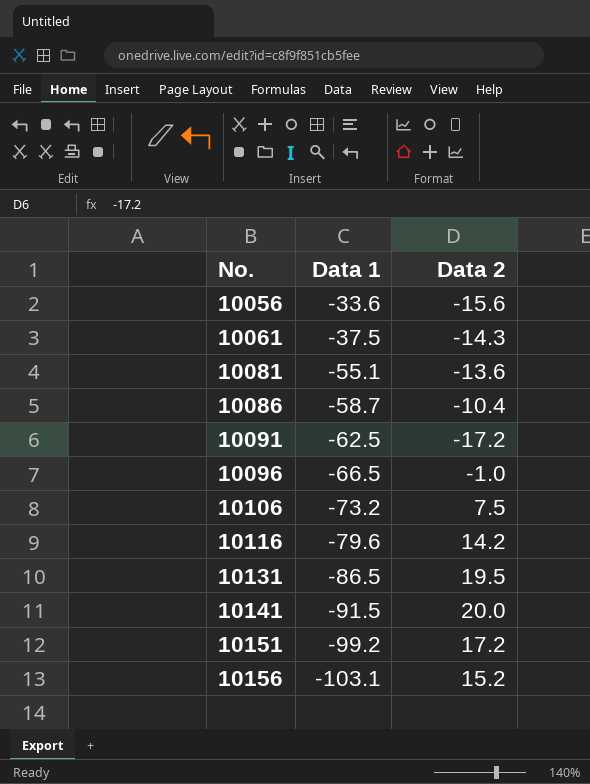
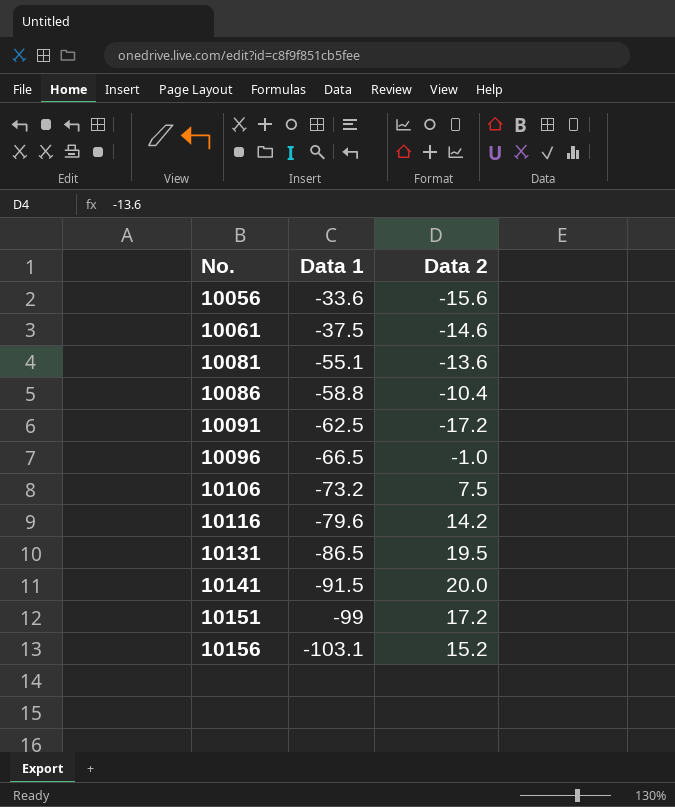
10061 | Data 2: -14.3 -> -14.6
10086 | Data 1: -58.7 -> -58.8
10151 | Data 1: -99.2 -> -99

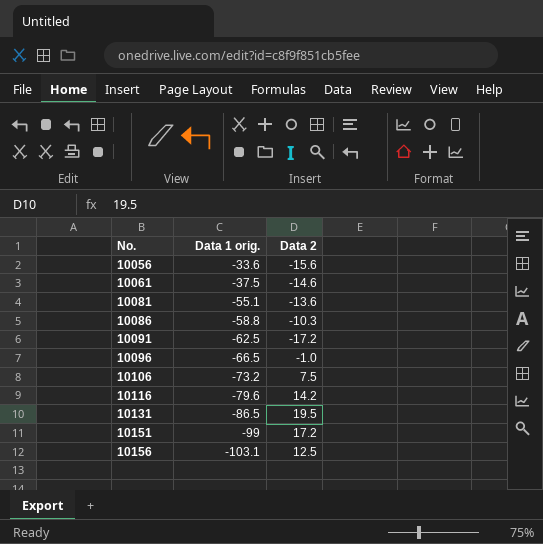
column name: Data 1 -> Data 1 orig.
row 10141: -91.5 | 20.0 -> none
10086 | Data 2: -10.4 -> -10.3
10156 | Data 2: 15.2 -> 12.5

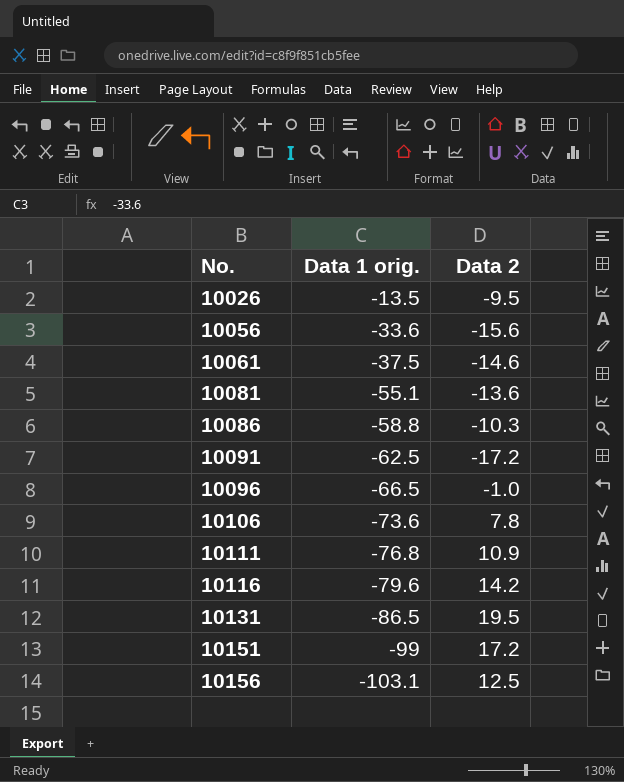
row 10026: none -> -13.5 | -9.5
10106 | Data 1 orig.: -73.2 -> -73.6
10106 | Data 2: 7.5 -> 7.8
row 10111: none -> -76.8 | 10.9

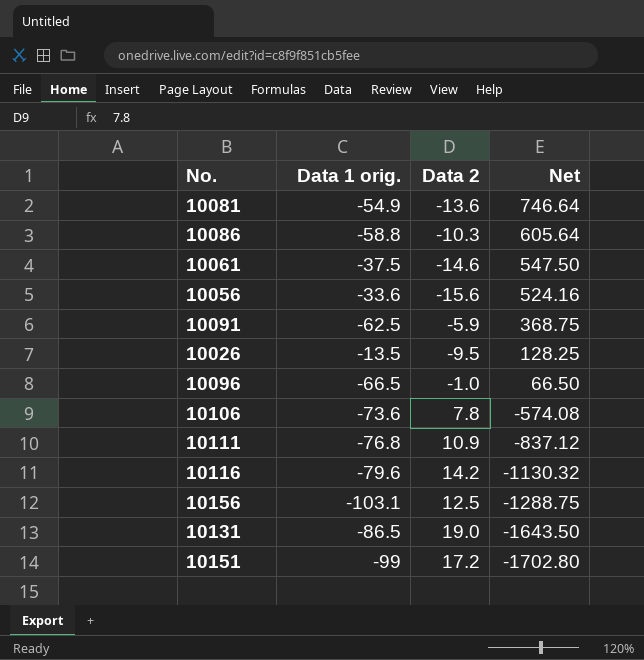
row order: No. ascending -> Net descending
column Net | formula: none -> [Data 1 orig.] * [Data 2]
10081 | Data 1 orig.: -55.1 -> -54.9
10091 | Data 2: -17.2 -> -5.9
10131 | Data 2: 19.5 -> 19.0

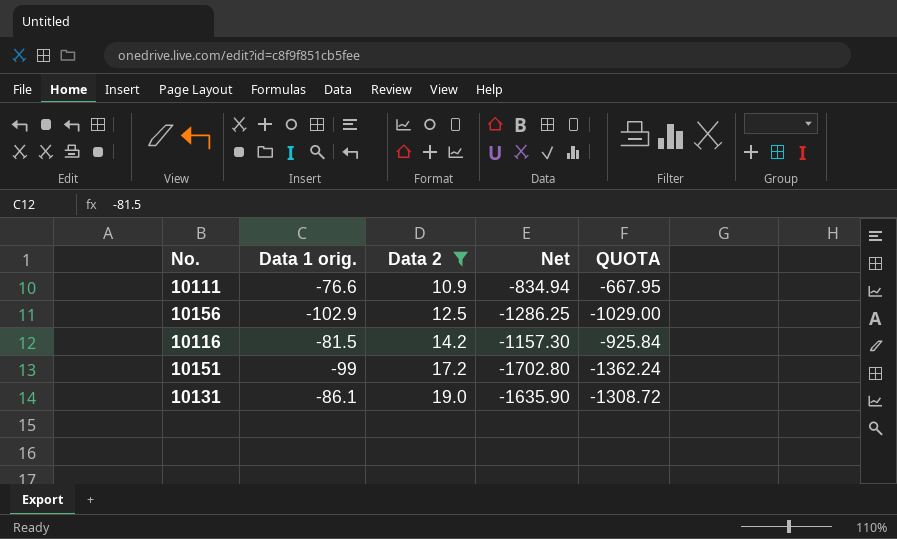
filter: none -> Data 2 >= 10.9
row order: Net descending -> Data 2 ascending
column QUOTA | formula: none -> [Net] * 0.8
10111 | Data 1 orig.: -76.8 -> -76.6
10111 | Net: -837.12 -> -834.94
10156 | Data 1 orig.: -103.1 -> -102.9
10156 | Net: -1288.75 -> -1286.25
10116 | Data 1 orig.: -79.6 -> -81.5
10116 | Net: -1130.32 -> -1157.30
10131 | Data 1 orig.: -86.5 -> -86.1
10131 | Net: -1643.50 -> -1635.90

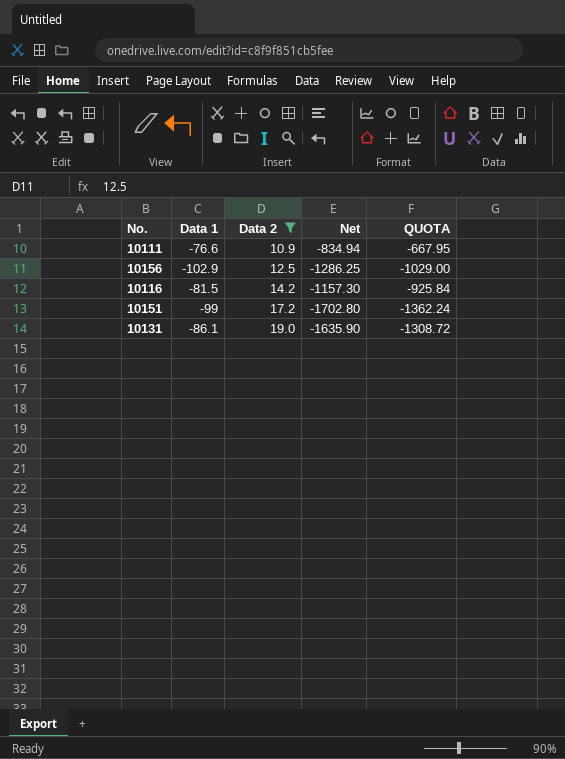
column name: Data 1 orig. -> Data 1

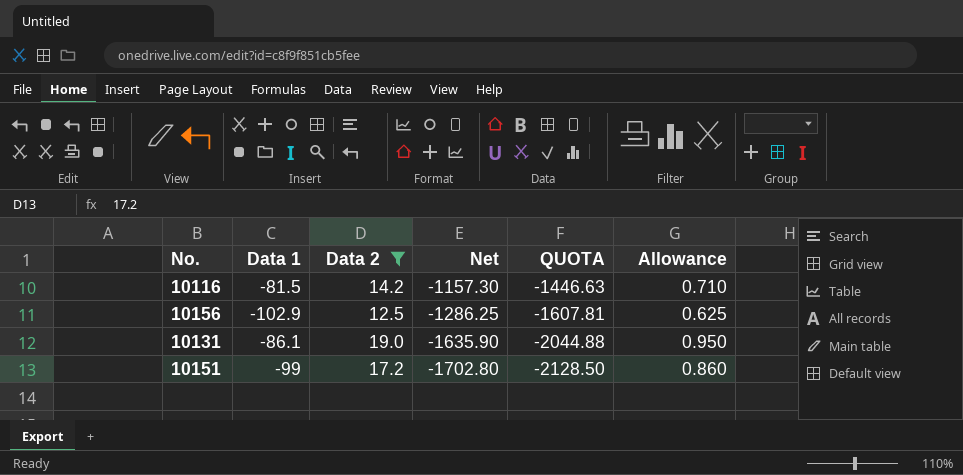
row order: Data 2 ascending -> Net descending
column QUOTA | formula: [Net] * 0.8 -> [Net] * 1.25
column Allowance | formula: none -> [Data 2] * 0.05
row 10111: -76.6 | 10.9 | -834.94 | -667.95 -> none

